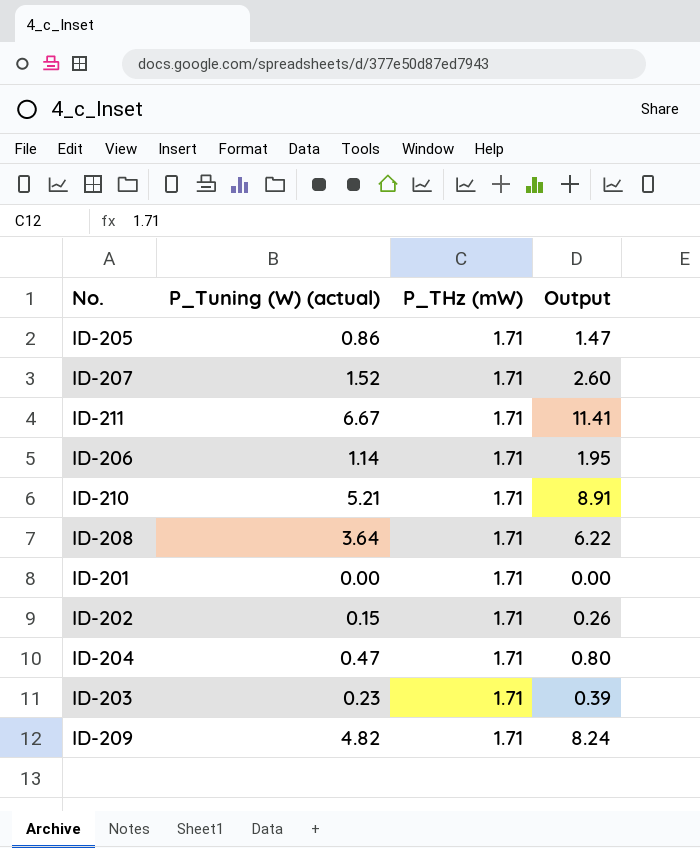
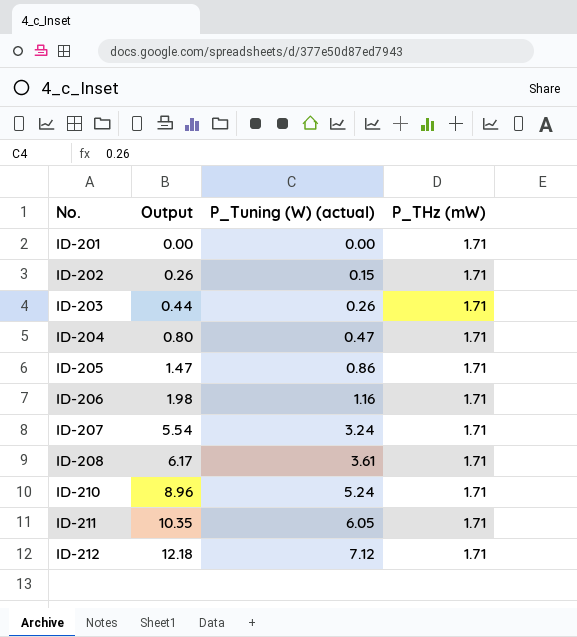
row order: none -> No. ascending
column Output | position: 4 -> 2
row ID-209: 4.82 | 1.71 | 8.24 -> none
ID-203 | Output: 0.39 -> 0.44
ID-203 | P_Tuning (W) (actual): 0.23 -> 0.26
ID-206 | Output: 1.95 -> 1.98
ID-206 | P_Tuning (W) (actual): 1.14 -> 1.16
ID-207 | Output: 2.60 -> 5.54
ID-207 | P_Tuning (W) (actual): 1.52 -> 3.24
ID-208 | Output: 6.22 -> 6.17
ID-208 | P_Tuning (W) (actual): 3.64 -> 3.61
ID-210 | Output: 8.91 -> 8.96
ID-210 | P_Tuning (W) (actual): 5.21 -> 5.24
ID-211 | Output: 11.41 -> 10.35
ID-211 | P_Tuning (W) (actual): 6.67 -> 6.05
row ID-212: none -> 12.18 | 7.12 | 1.71

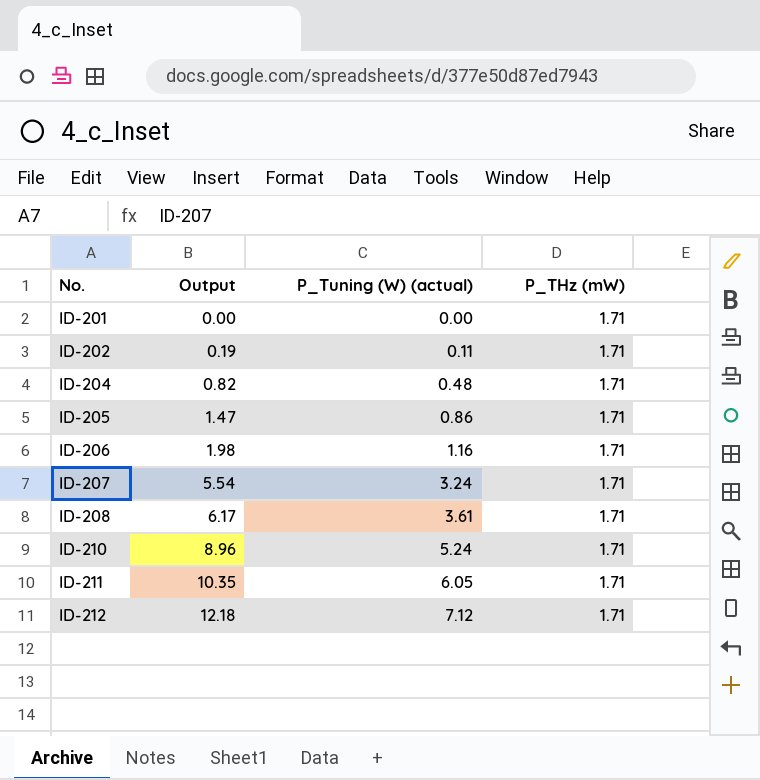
row ID-203: 0.44 | 0.26 | 1.71 -> none
ID-202 | Output: 0.26 -> 0.19
ID-202 | P_Tuning (W) (actual): 0.15 -> 0.11
ID-204 | Output: 0.80 -> 0.82
ID-204 | P_Tuning (W) (actual): 0.47 -> 0.48

